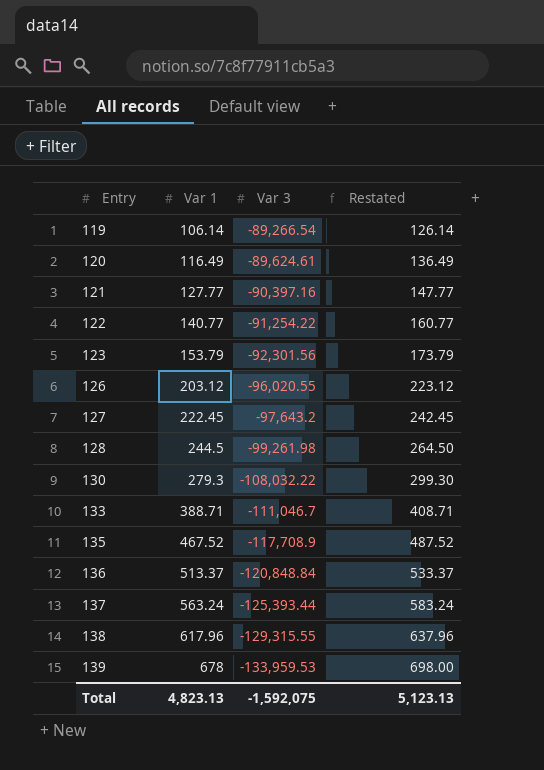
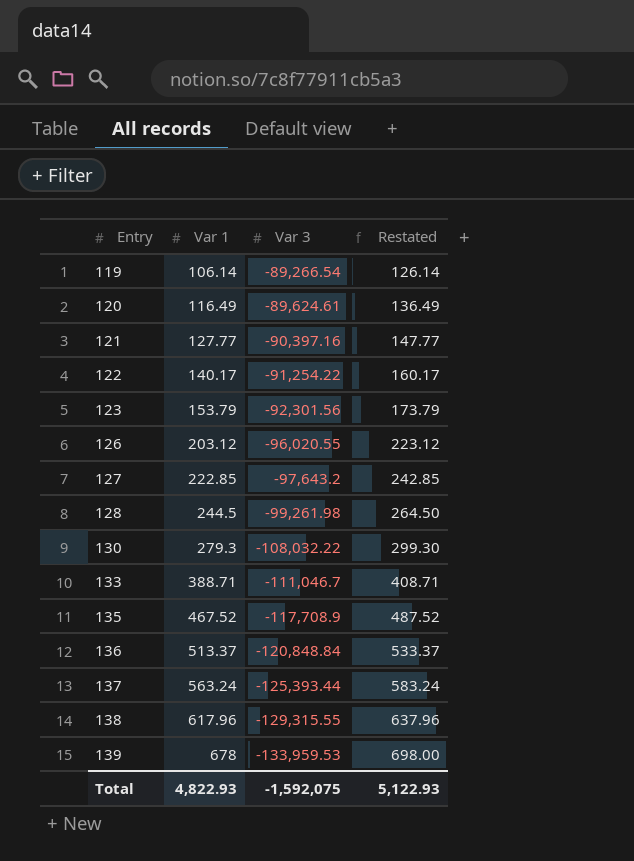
122 | Var 1: 140.77 -> 140.17
122 | Restated: 160.77 -> 160.17
127 | Var 1: 222.45 -> 222.85
127 | Restated: 242.45 -> 242.85
Total | Var 1: 4,823.13 -> 4,822.93
Total | Restated: 5,123.13 -> 5,122.93

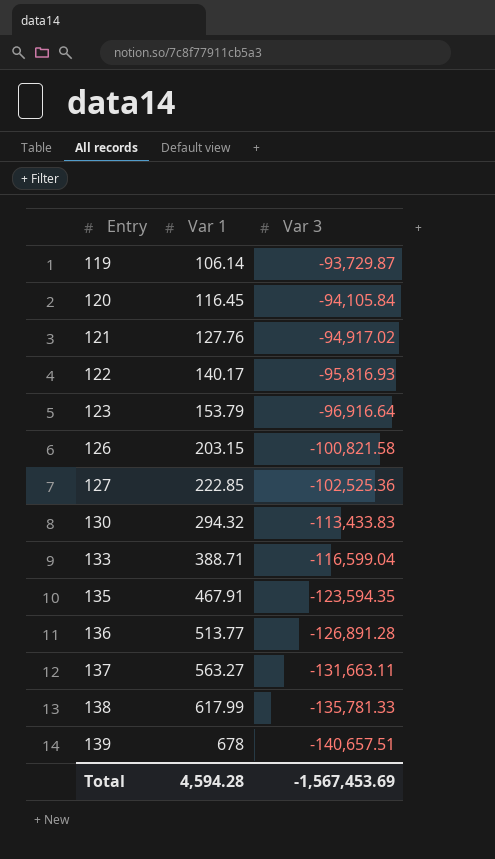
column Restated | formula: [Var 1] + 20 -> none
row 128: 244.5 | -99,261.98 | 264.50 -> none
119 | Var 3: -89,266.54 -> -93,729.87
120 | Var 1: 116.49 -> 116.45
120 | Var 3: -89,624.61 -> -94,105.84
121 | Var 1: 127.77 -> 127.76
121 | Var 3: -90,397.16 -> -94,917.02
122 | Var 3: -91,254.22 -> -95,816.93
123 | Var 3: -92,301.56 -> -96,916.64
126 | Var 1: 203.12 -> 203.15
126 | Var 3: -96,020.55 -> -100,821.58
127 | Var 3: -97,643.2 -> -102,525.36
130 | Var 1: 279.3 -> 294.32
130 | Var 3: -108,032.22 -> -113,433.83
133 | Var 3: -111,046.7 -> -116,599.04
135 | Var 1: 467.52 -> 467.91
135 | Var 3: -117,708.9 -> -123,594.35
136 | Var 1: 513.37 -> 513.77
136 | Var 3: -120,848.84 -> -126,891.28
137 | Var 1: 563.24 -> 563.27
137 | Var 3: -125,393.44 -> -131,663.11
138 | Var 1: 617.96 -> 617.99
138 | Var 3: -129,315.55 -> -135,781.33
139 | Var 3: -133,959.53 -> -140,657.51
Total | Var 1: 4,822.93 -> 4,594.28
Total | Var 3: -1,592,075 -> -1,567,453.69

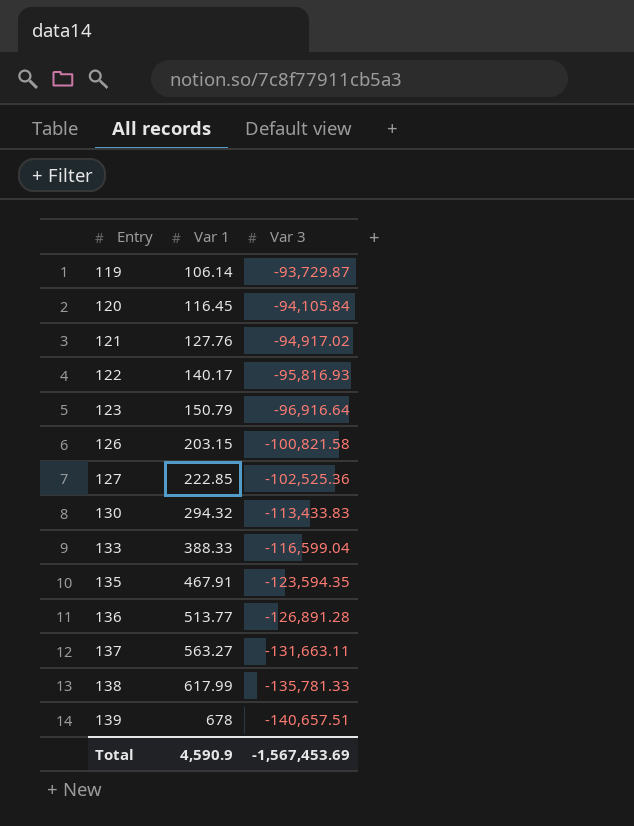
123 | Var 1: 153.79 -> 150.79
133 | Var 1: 388.71 -> 388.33
Total | Var 1: 4,594.28 -> 4,590.9

